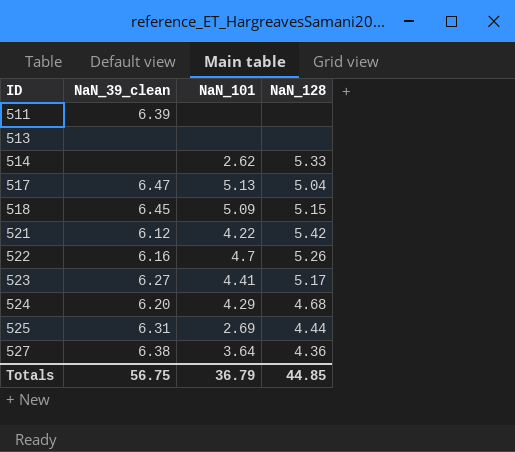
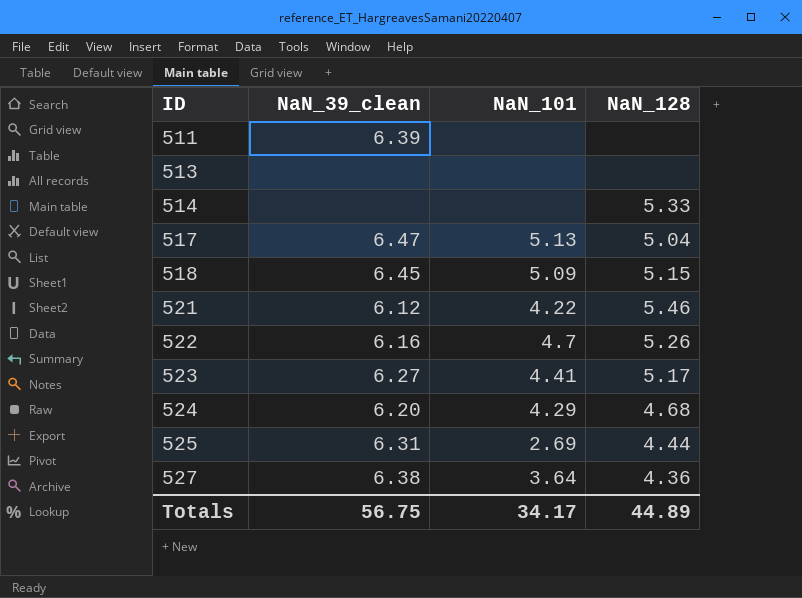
514 | NaN_101: 2.62 -> none
521 | NaN_128: 5.42 -> 5.46
Totals | NaN_101: 36.79 -> 34.17
Totals | NaN_128: 44.85 -> 44.89

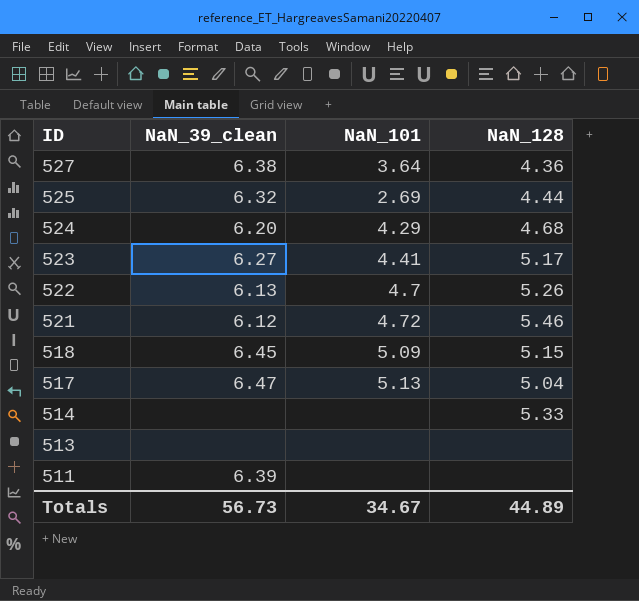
row order: ID ascending -> ID descending
525 | NaN_39_clean: 6.31 -> 6.32
522 | NaN_39_clean: 6.16 -> 6.13
521 | NaN_101: 4.22 -> 4.72
Totals | NaN_39_clean: 56.75 -> 56.73
Totals | NaN_101: 34.17 -> 34.67

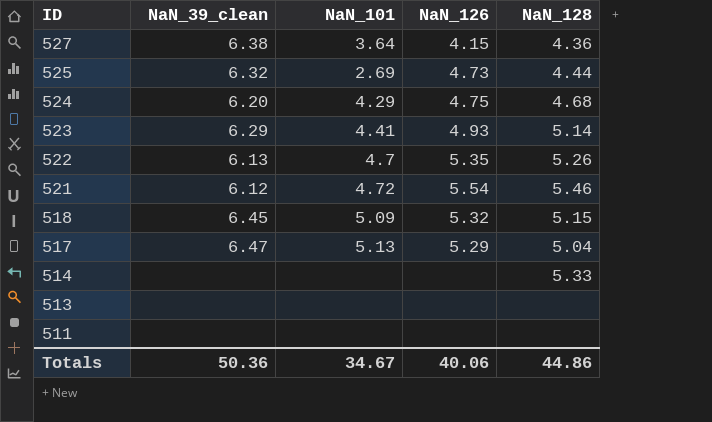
column NaN_126 | position: none -> 4
523 | NaN_39_clean: 6.27 -> 6.29
523 | NaN_128: 5.17 -> 5.14
511 | NaN_39_clean: 6.39 -> none
Totals | NaN_39_clean: 56.73 -> 50.36
Totals | NaN_128: 44.89 -> 44.86

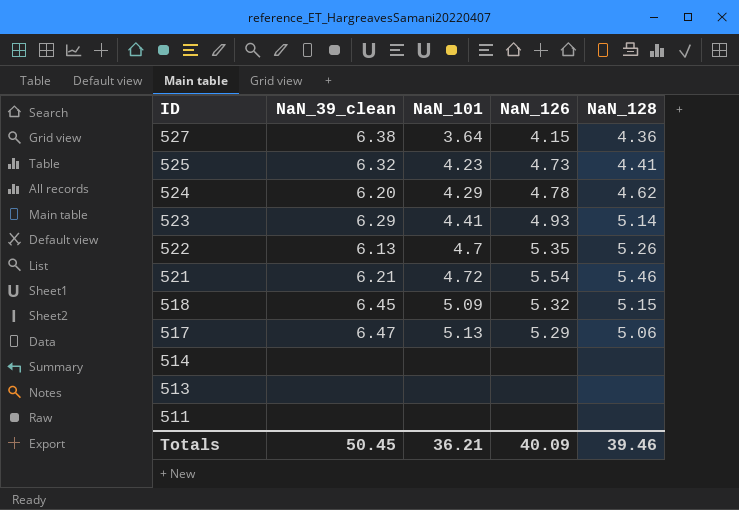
525 | NaN_101: 2.69 -> 4.23
525 | NaN_128: 4.44 -> 4.41
524 | NaN_126: 4.75 -> 4.78
524 | NaN_128: 4.68 -> 4.62
521 | NaN_39_clean: 6.12 -> 6.21
517 | NaN_128: 5.04 -> 5.06
514 | NaN_128: 5.33 -> none
Totals | NaN_39_clean: 50.36 -> 50.45
Totals | NaN_101: 34.67 -> 36.21
Totals | NaN_126: 40.06 -> 40.09
Totals | NaN_128: 44.86 -> 39.46

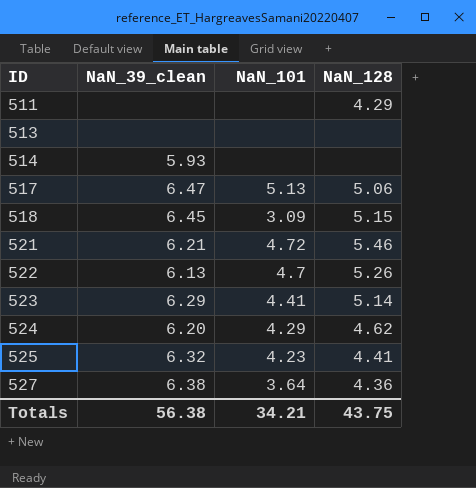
row order: ID descending -> ID ascending
column NaN_126 | position: 4 -> none
511 | NaN_128: none -> 4.29
514 | NaN_39_clean: none -> 5.93
518 | NaN_101: 5.09 -> 3.09
Totals | NaN_39_clean: 50.45 -> 56.38
Totals | NaN_101: 36.21 -> 34.21
Totals | NaN_128: 39.46 -> 43.75

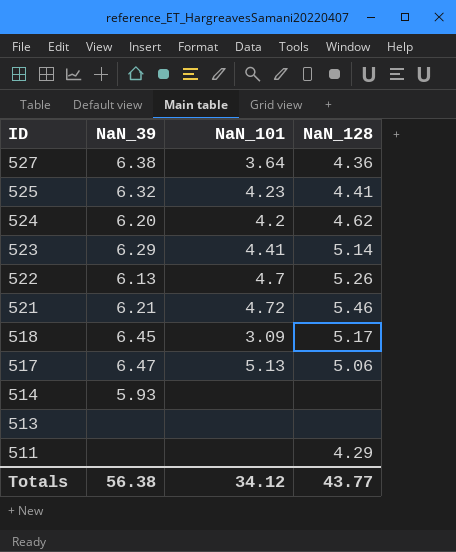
row order: ID ascending -> ID descending
column name: NaN_39_clean -> NaN_39
524 | NaN_101: 4.29 -> 4.2
518 | NaN_128: 5.15 -> 5.17
Totals | NaN_101: 34.21 -> 34.12
Totals | NaN_128: 43.75 -> 43.77

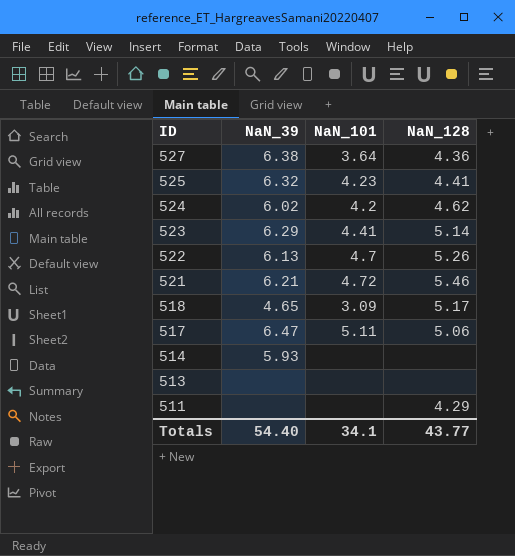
524 | NaN_39: 6.20 -> 6.02
518 | NaN_39: 6.45 -> 4.65
517 | NaN_101: 5.13 -> 5.11
Totals | NaN_39: 56.38 -> 54.40
Totals | NaN_101: 34.12 -> 34.1

